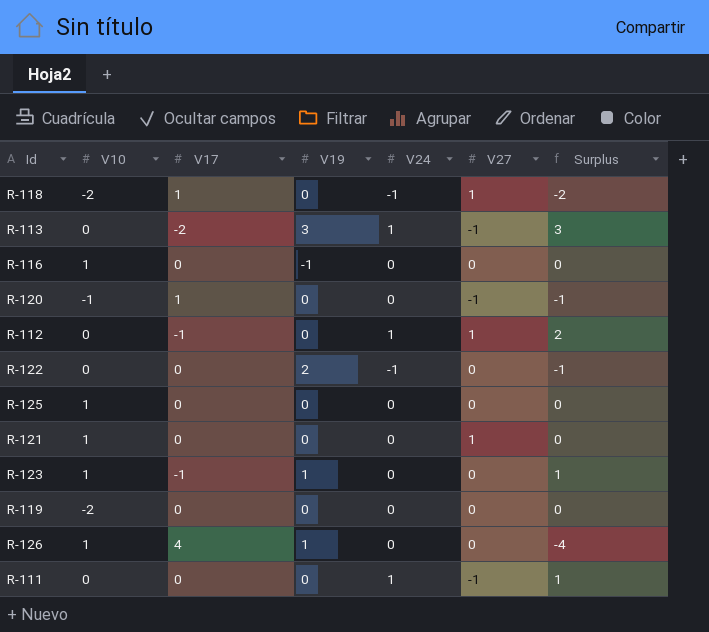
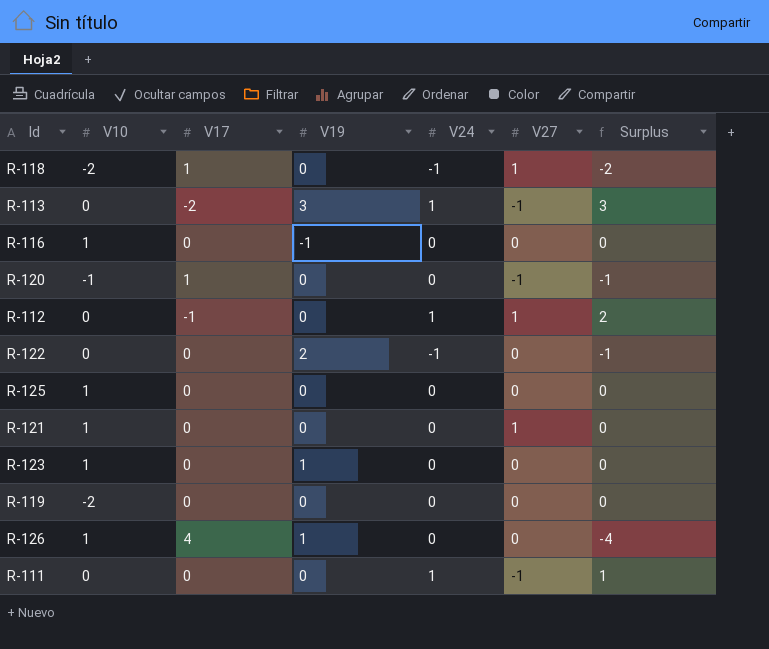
R-123 | V17: -1 -> 0
R-123 | Surplus: 1 -> 0

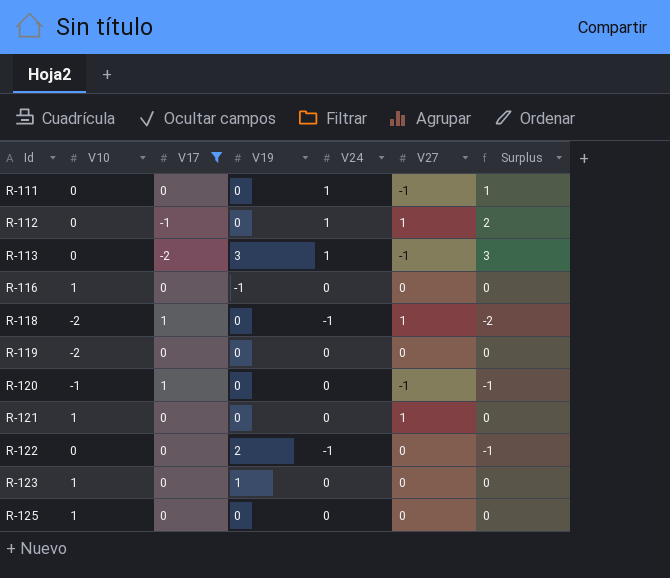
filter: none -> V17 != 4
row order: none -> Id ascending

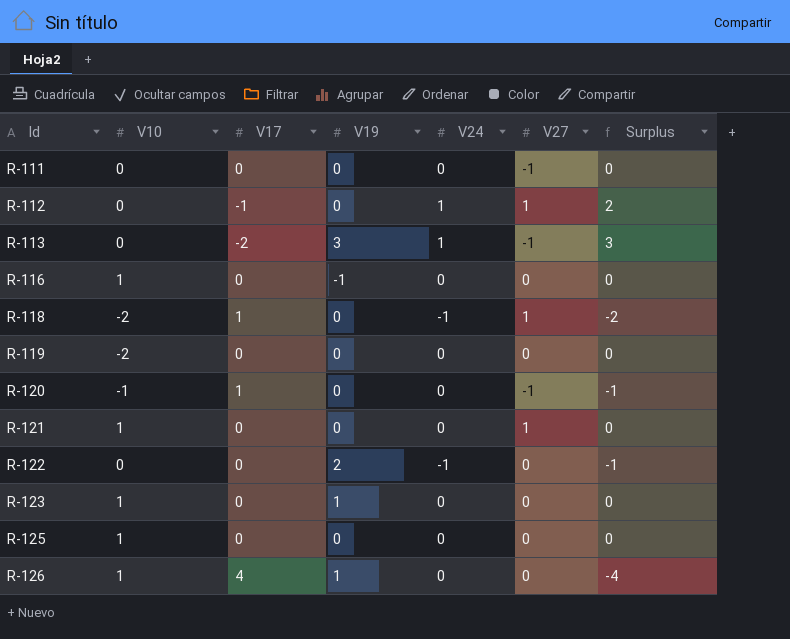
filter: V17 != 4 -> none
R-111 | V24: 1 -> 0
R-111 | Surplus: 1 -> 0

